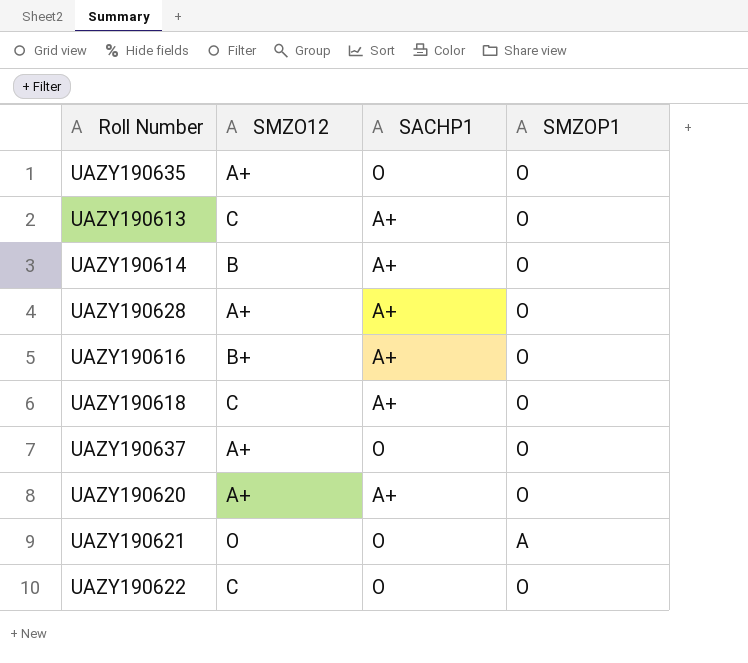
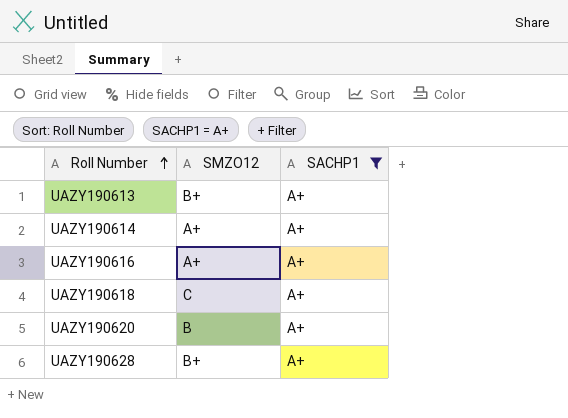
filter: none -> SACHP1 = A+
row order: none -> Roll Number ascending
column SMZOP1 | position: 4 -> none
UAZY190613 | SMZO12: C -> B+
UAZY190614 | SMZO12: B -> A+
UAZY190616 | SMZO12: B+ -> A+
UAZY190620 | SMZO12: A+ -> B
UAZY190628 | SMZO12: A+ -> B+

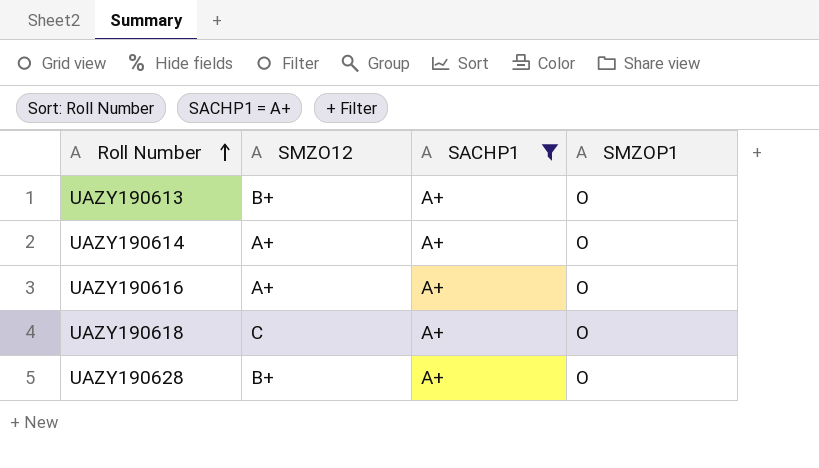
column SMZOP1 | position: none -> 4
row UAZY190620: B | A+ -> none

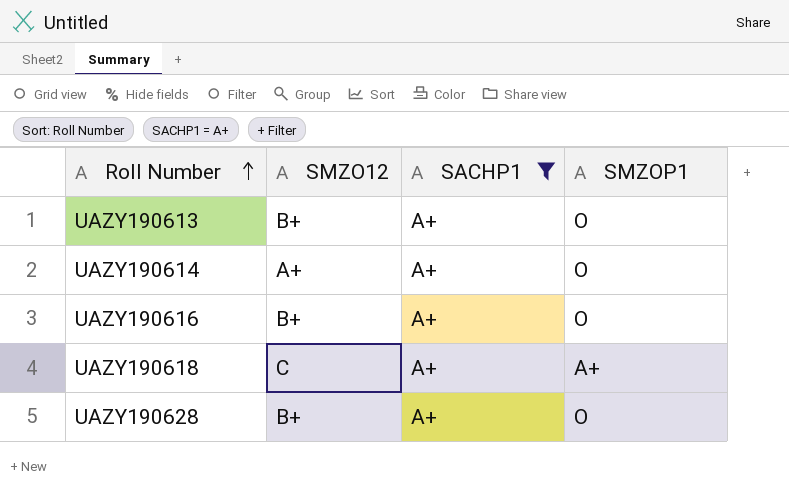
UAZY190616 | SMZO12: A+ -> B+
UAZY190618 | SMZOP1: O -> A+

